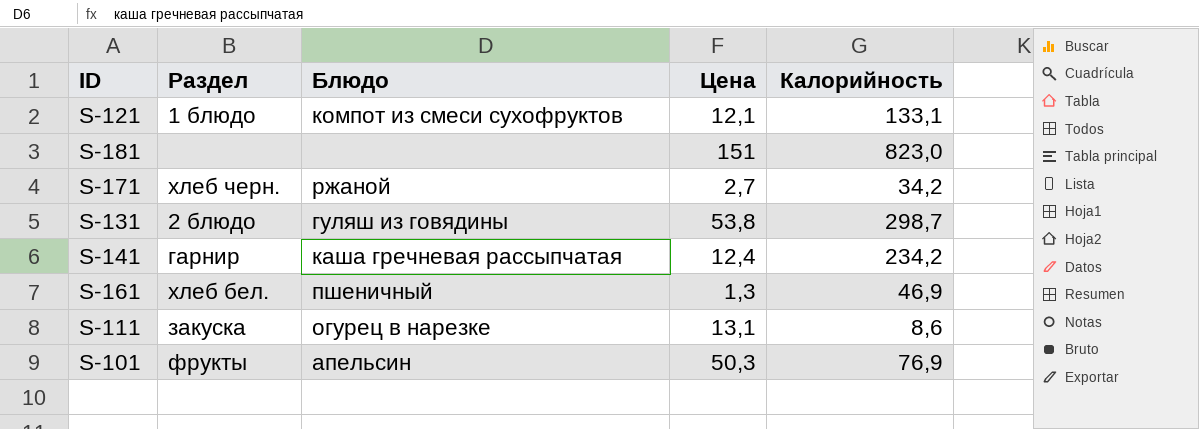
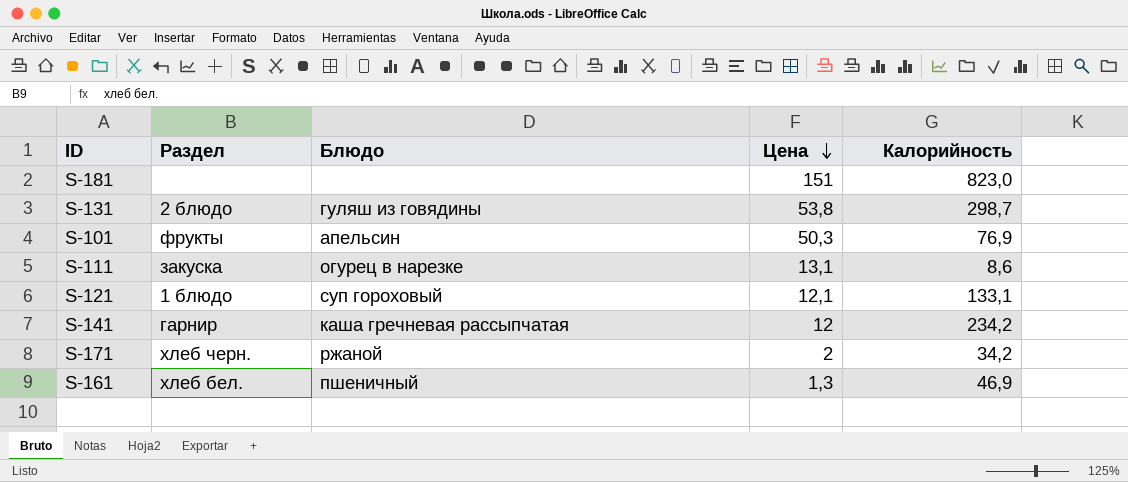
row order: none -> Цена descending
S-121 | Блюдо: компот из смеси сухофруктов -> суп гороховый
S-141 | Цена: 12,4 -> 12
S-171 | Цена: 2,7 -> 2

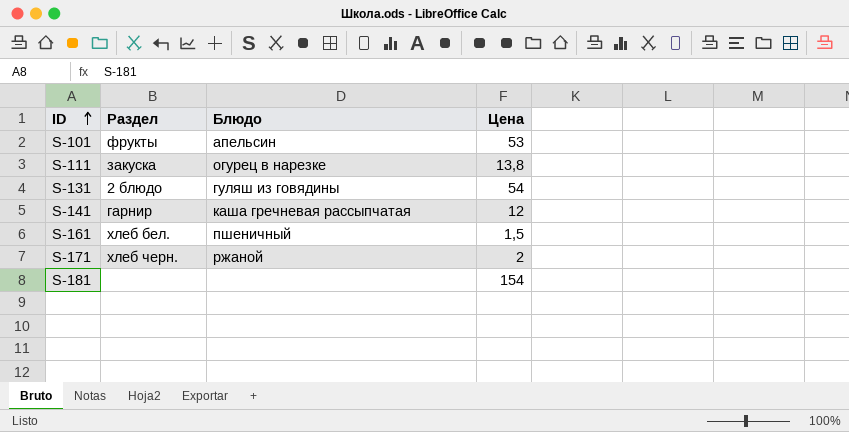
row order: Цена descending -> ID ascending
column Калорийность | position: 5 -> none
row S-121: 1 блюдо | суп гороховый | 12,1 | 133,1 -> none
S-101 | Цена: 50,3 -> 53
S-111 | Цена: 13,1 -> 13,8
S-131 | Цена: 53,8 -> 54
S-161 | Цена: 1,3 -> 1,5
S-181 | Цена: 151 -> 154

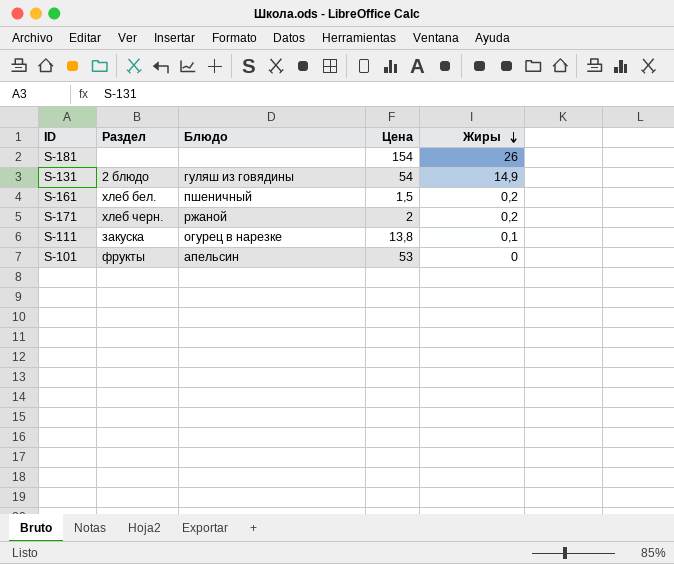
row order: ID ascending -> Жиры descending
column Жиры | position: none -> 5
row S-141: гарнир | каша гречневая рассыпчатая | 12 -> none

